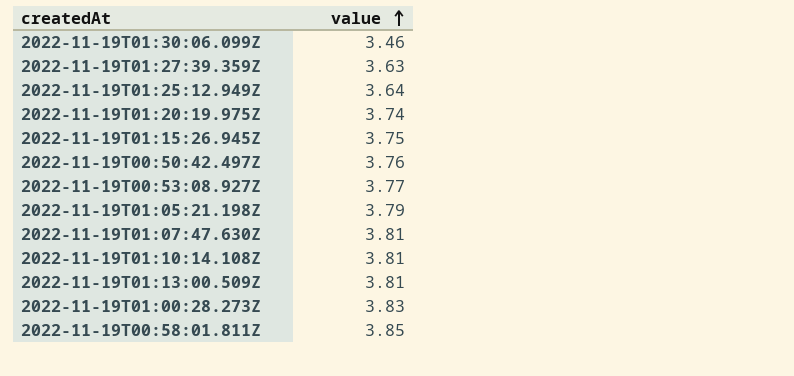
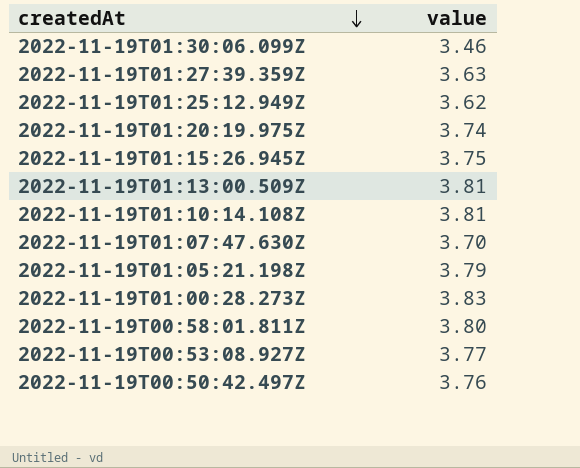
row order: value ascending -> createdAt descending
2022-11-19T01:25:12.949Z | value: 3.64 -> 3.62
2022-11-19T01:07:47.630Z | value: 3.81 -> 3.70
2022-11-19T00:58:01.811Z | value: 3.85 -> 3.80

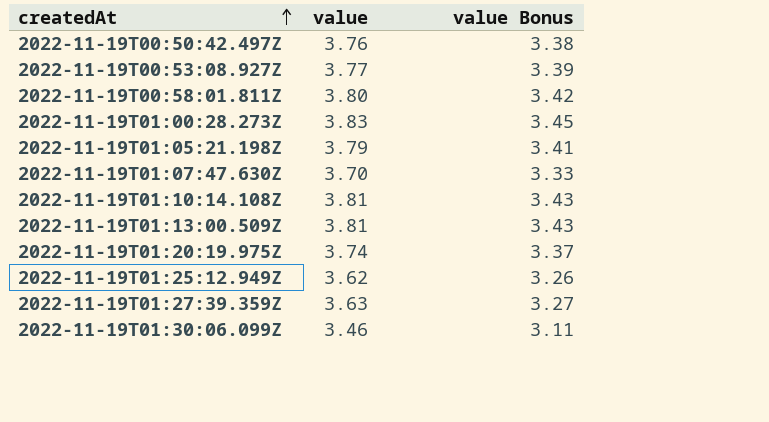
row order: createdAt descending -> createdAt ascending
column value Bonus | formula: none -> [value] * 0.9
row 2022-11-19T01:15:26.945Z: 3.75 -> none

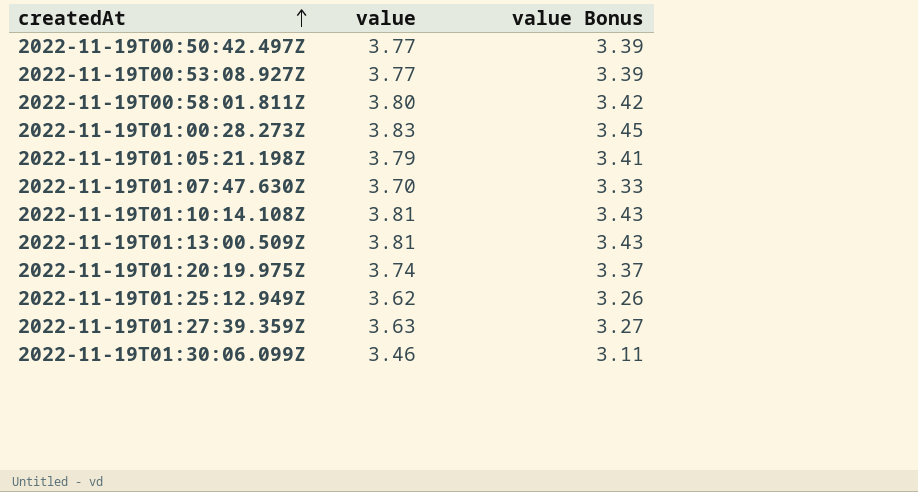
2022-11-19T00:50:42.497Z | value: 3.76 -> 3.77
2022-11-19T00:50:42.497Z | value Bonus: 3.38 -> 3.39

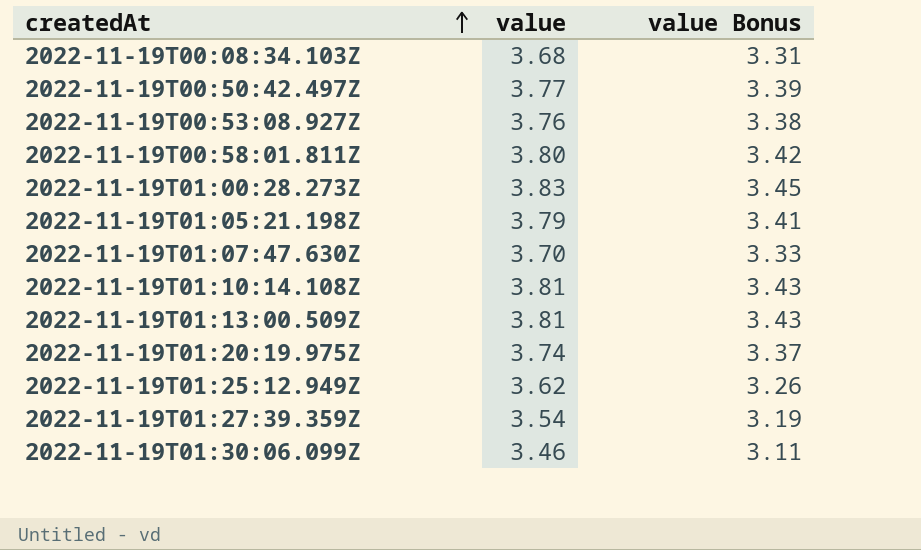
row 2022-11-19T00:08:34.103Z: none -> 3.68 | 3.31
2022-11-19T00:53:08.927Z | value: 3.77 -> 3.76
2022-11-19T00:53:08.927Z | value Bonus: 3.39 -> 3.38
2022-11-19T01:27:39.359Z | value: 3.63 -> 3.54
2022-11-19T01:27:39.359Z | value Bonus: 3.27 -> 3.19

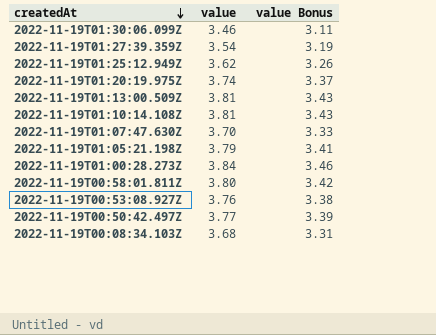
row order: createdAt ascending -> createdAt descending
2022-11-19T01:00:28.273Z | value: 3.83 -> 3.84
2022-11-19T01:00:28.273Z | value Bonus: 3.45 -> 3.46

